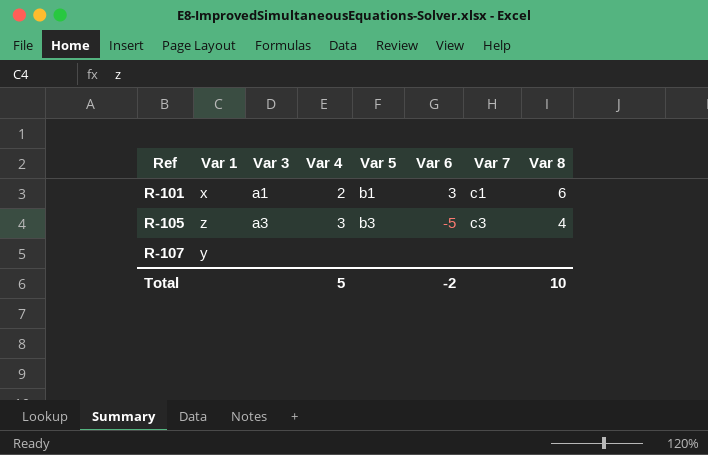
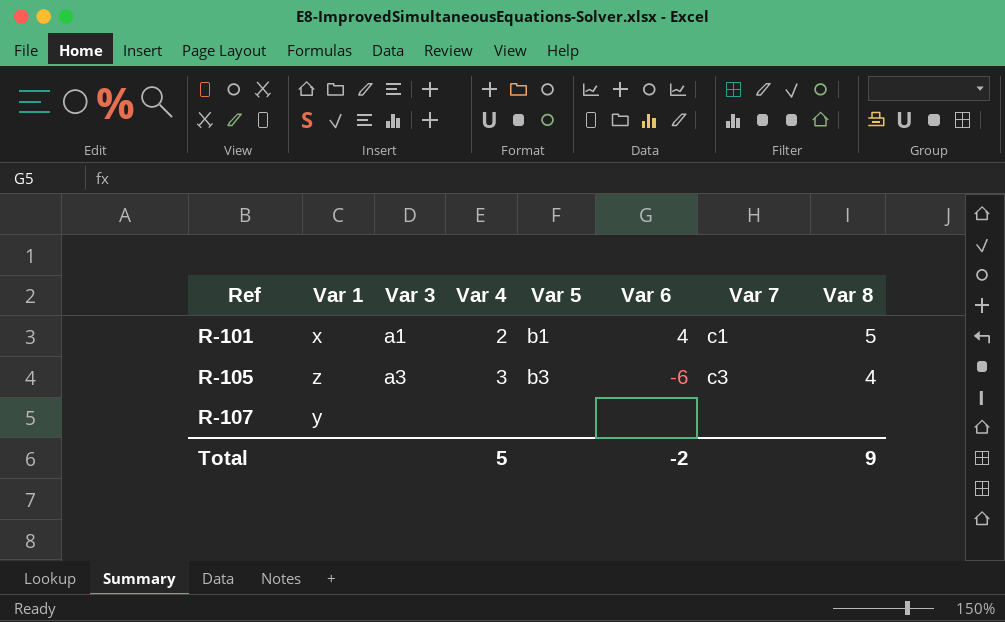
R-101 | Var 6: 3 -> 4
R-101 | Var 8: 6 -> 5
R-105 | Var 6: -5 -> -6
Total | Var 8: 10 -> 9

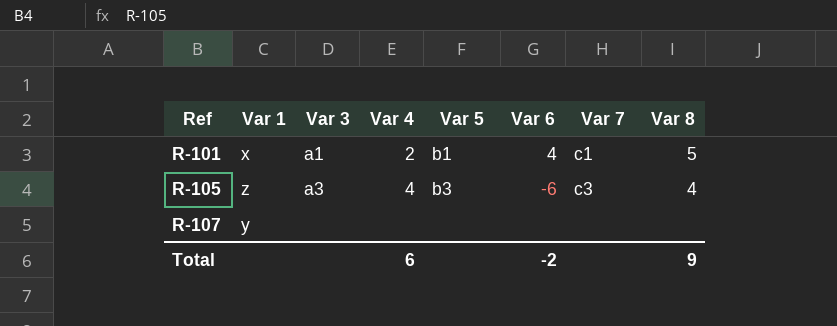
R-105 | Var 4: 3 -> 4
Total | Var 4: 5 -> 6

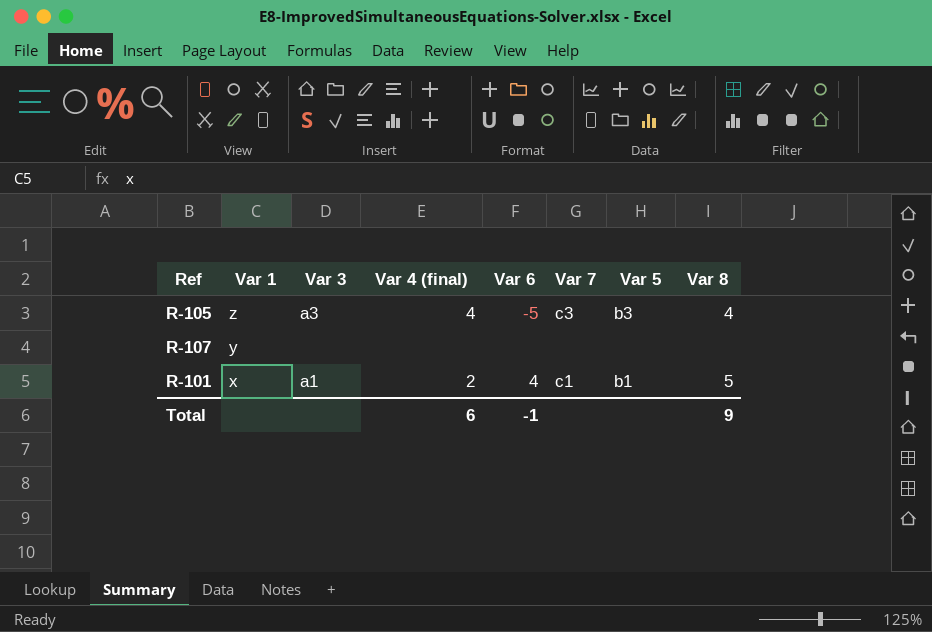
row order: Ref ascending -> Var 1 descending
column name: Var 4 -> Var 4 (final)
column Var 5 | position: 5 -> 7
R-105 | Var 6: -6 -> -5
Total | Var 6: -2 -> -1

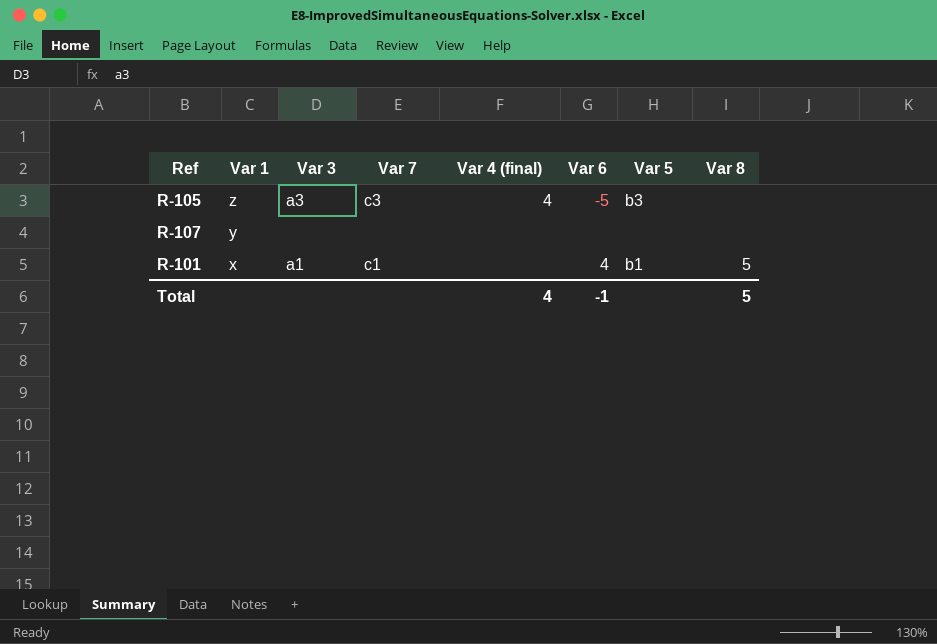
column Var 7 | position: 6 -> 4
R-105 | Var 8: 4 -> none
R-101 | Var 4 (final): 2 -> none
Total | Var 4 (final): 6 -> 4
Total | Var 8: 9 -> 5

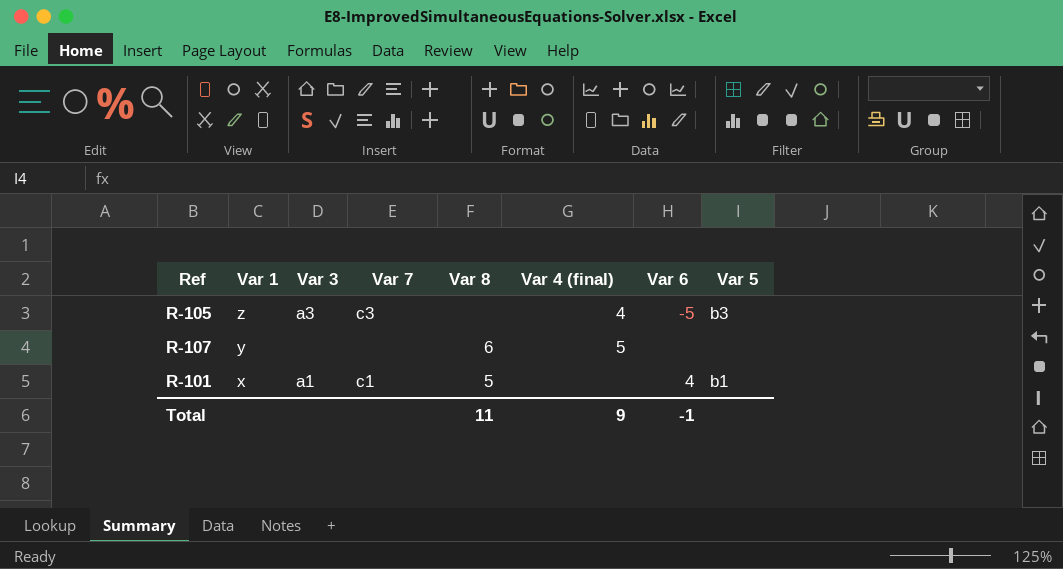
column Var 8 | position: 8 -> 5
R-107 | Var 8: none -> 6
R-107 | Var 4 (final): none -> 5
Total | Var 8: 5 -> 11
Total | Var 4 (final): 4 -> 9

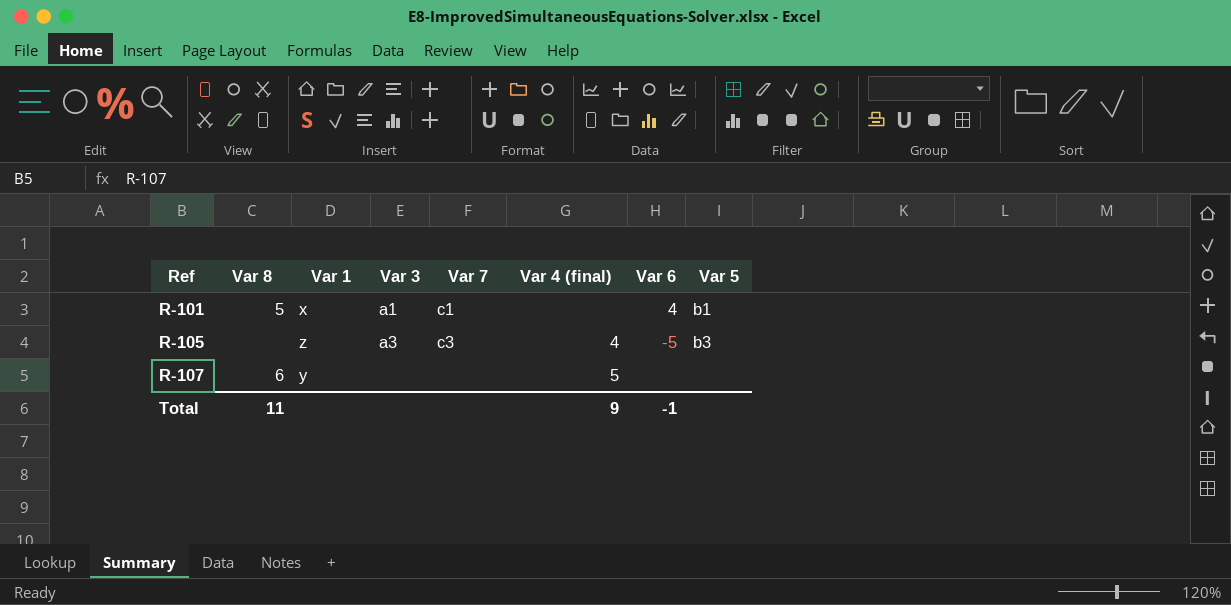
row order: Var 1 descending -> Ref ascending
column Var 8 | position: 5 -> 2

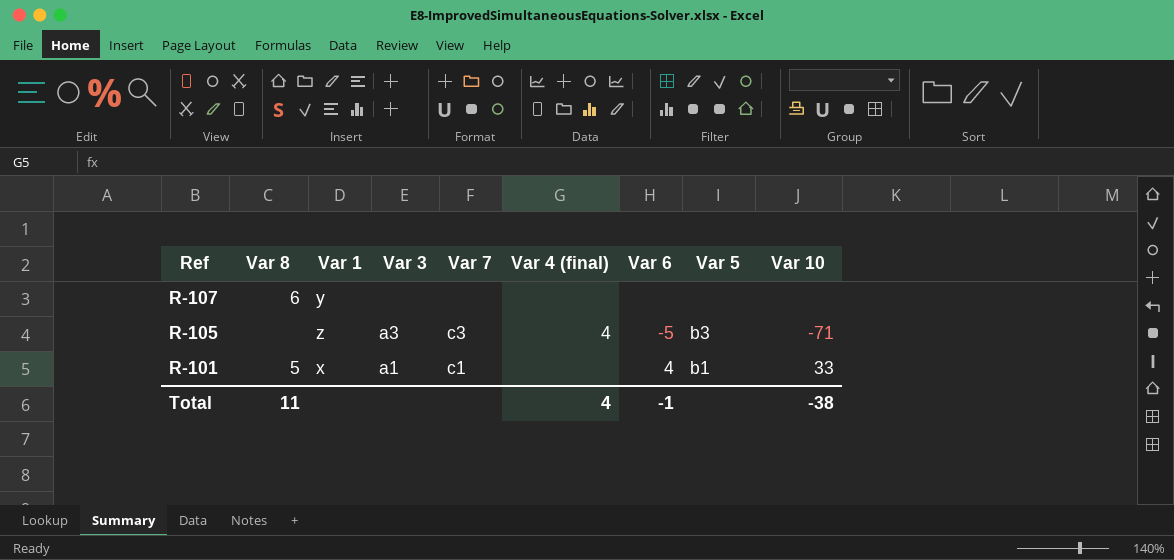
row order: Ref ascending -> Ref descending
column Var 10 | position: none -> 9
R-107 | Var 4 (final): 5 -> none
Total | Var 4 (final): 9 -> 4

